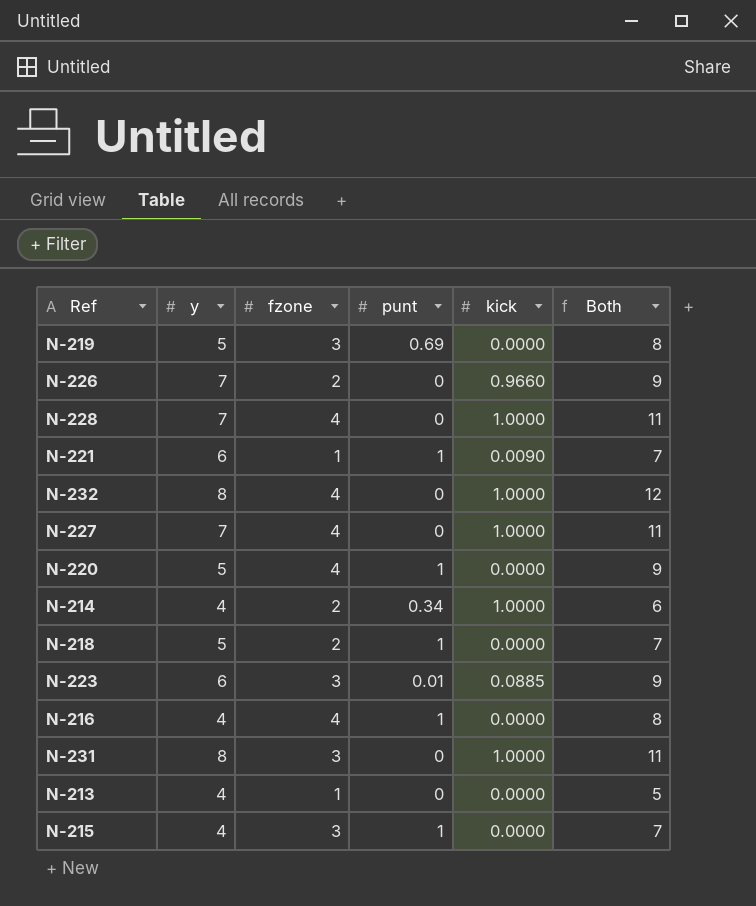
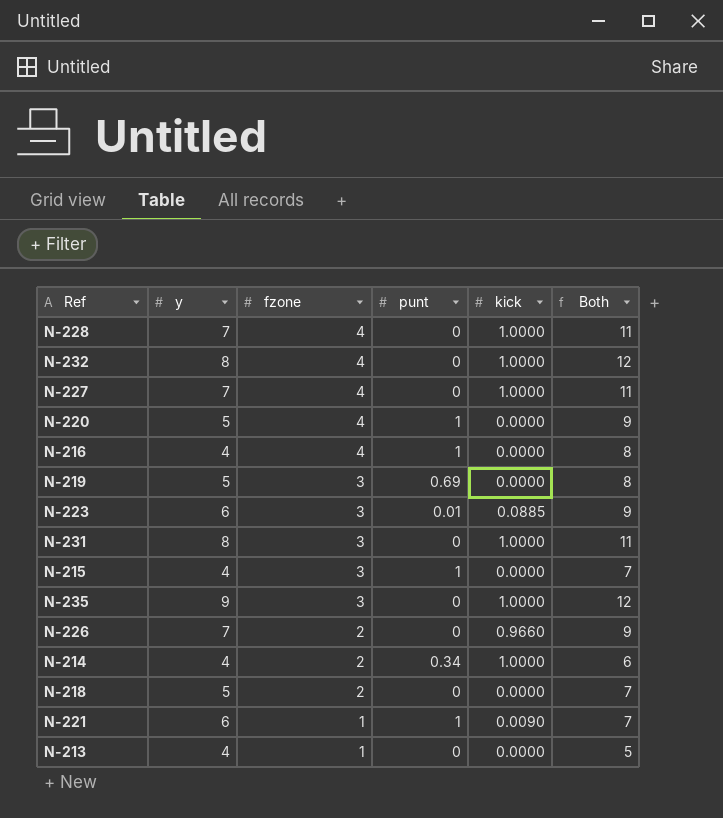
row order: none -> fzone descending
row N-235: none -> 9 | 3 | 0 | 1.0000 | 12
N-218 | punt: 1 -> 0

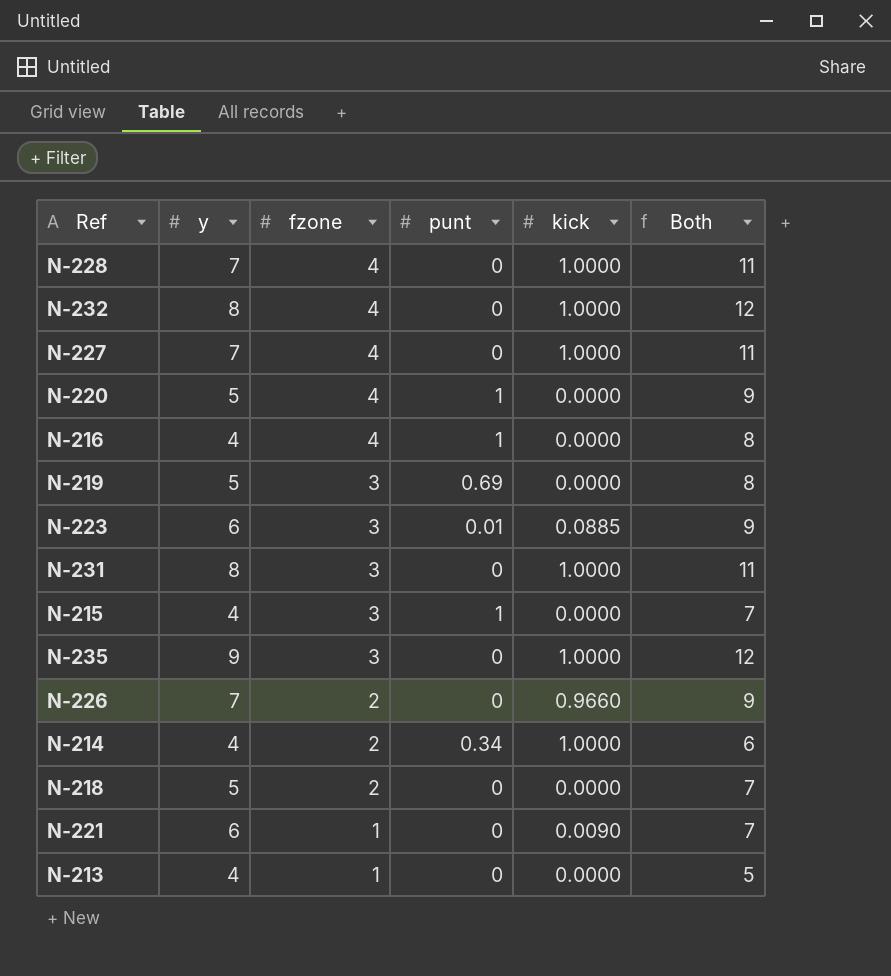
N-221 | punt: 1 -> 0

